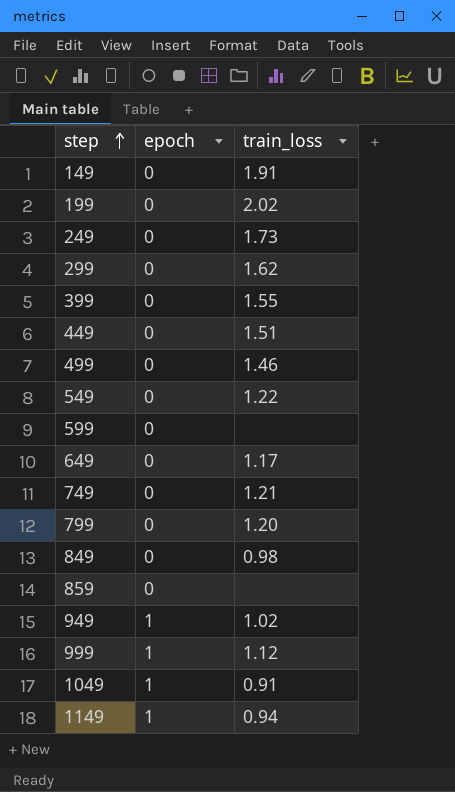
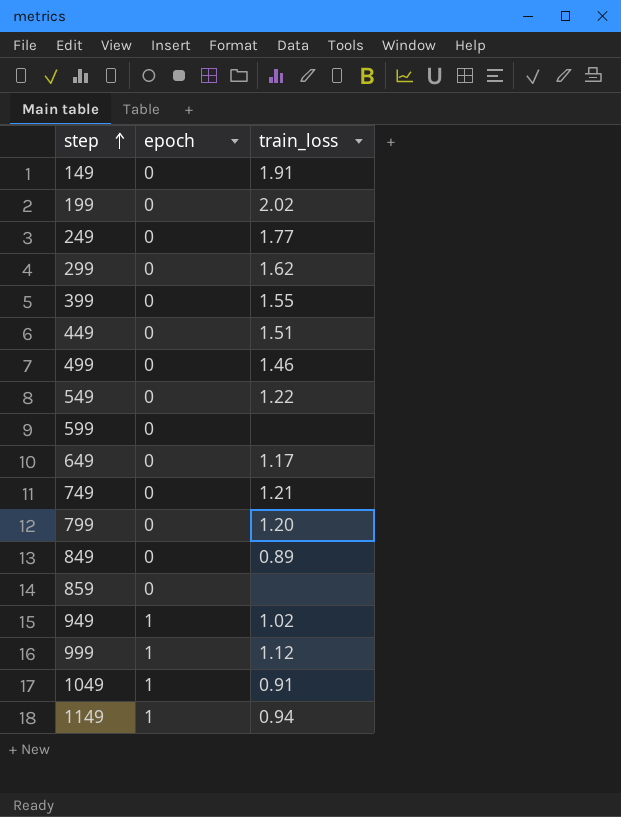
249 | train_loss: 1.73 -> 1.77
849 | train_loss: 0.98 -> 0.89

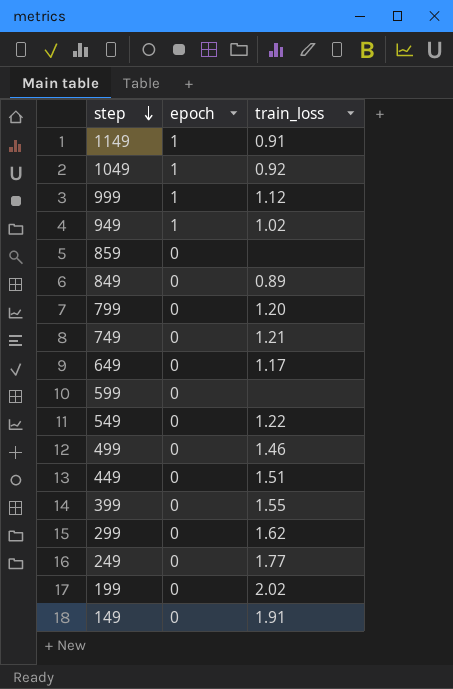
row order: step ascending -> step descending
1149 | train_loss: 0.94 -> 0.91
1049 | train_loss: 0.91 -> 0.92

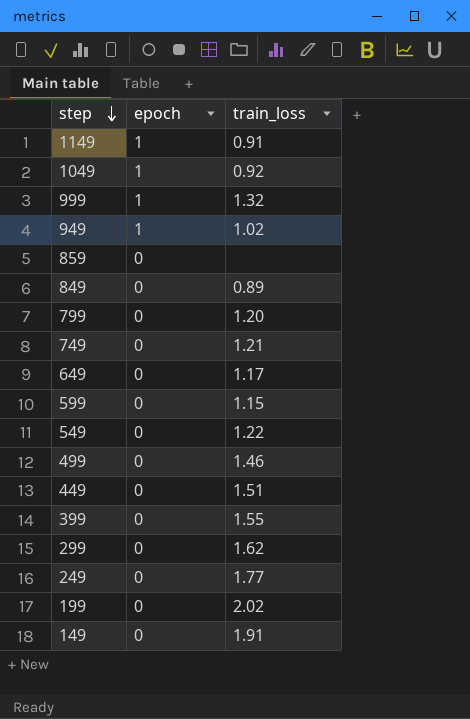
999 | train_loss: 1.12 -> 1.32
599 | train_loss: none -> 1.15

